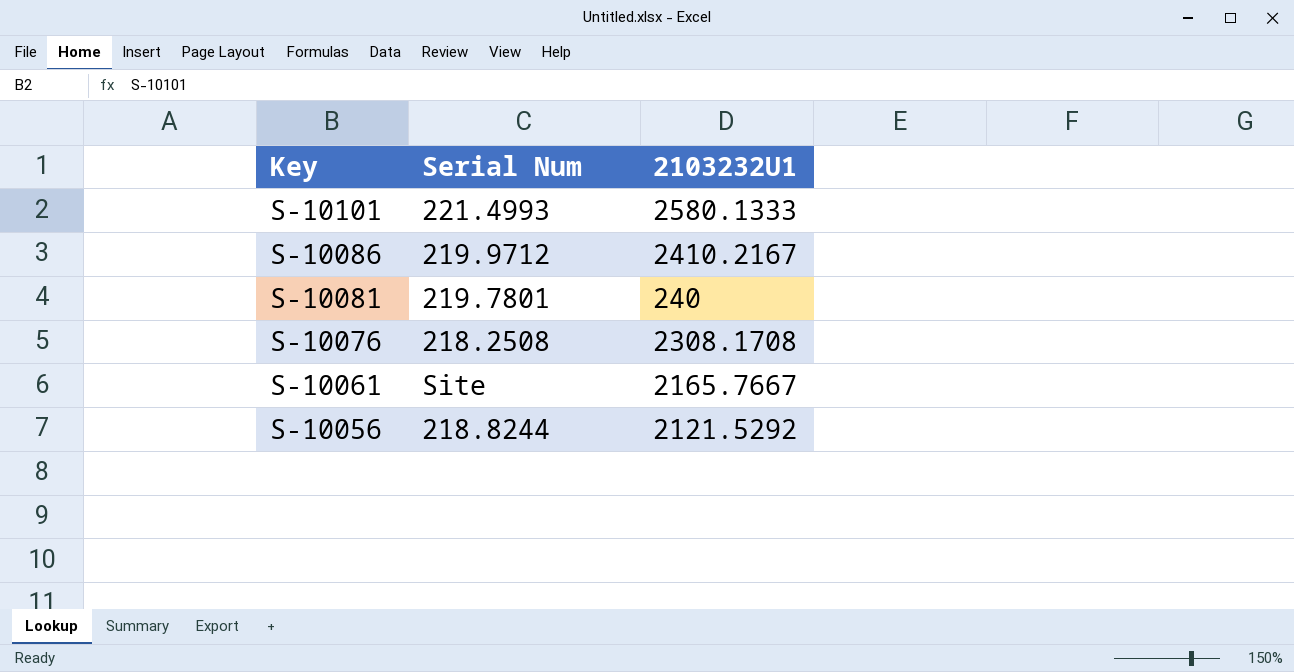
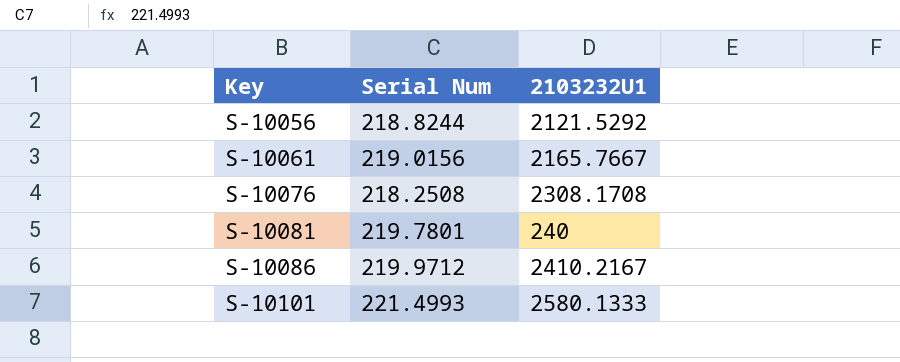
row order: Key descending -> Key ascending
S-10061 | Serial Num: Site -> 219.0156

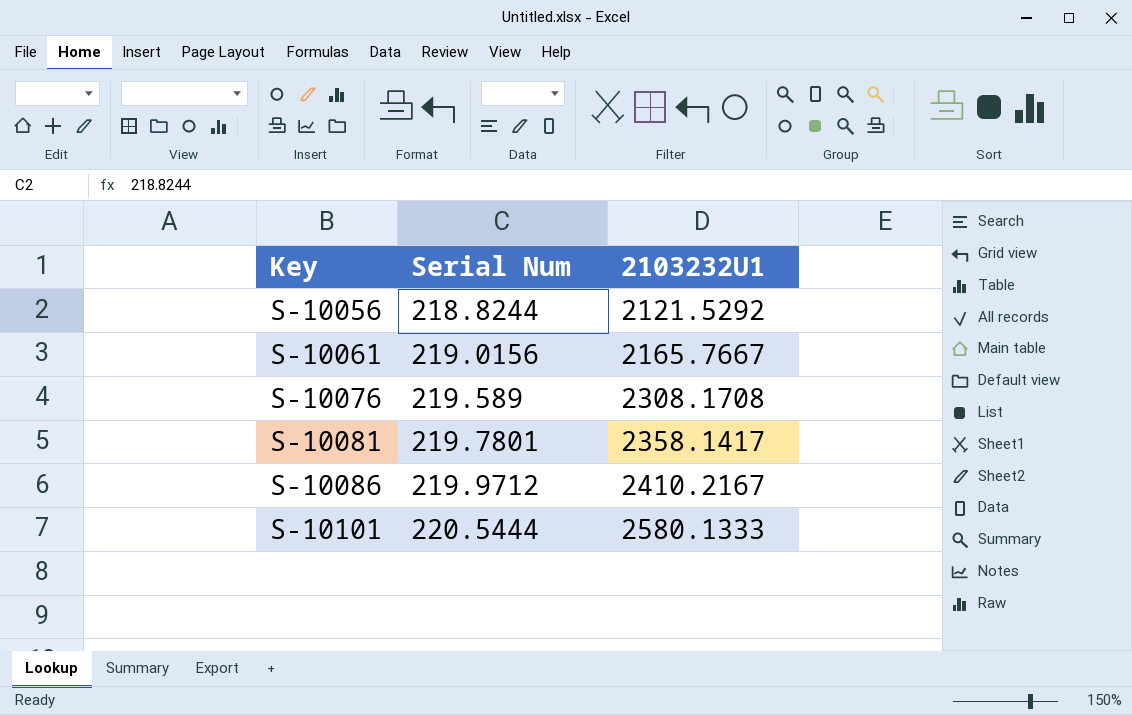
S-10076 | Serial Num: 218.2508 -> 219.589
S-10081 | 2103232U1: 240 -> 2358.1417
S-10101 | Serial Num: 221.4993 -> 220.5444

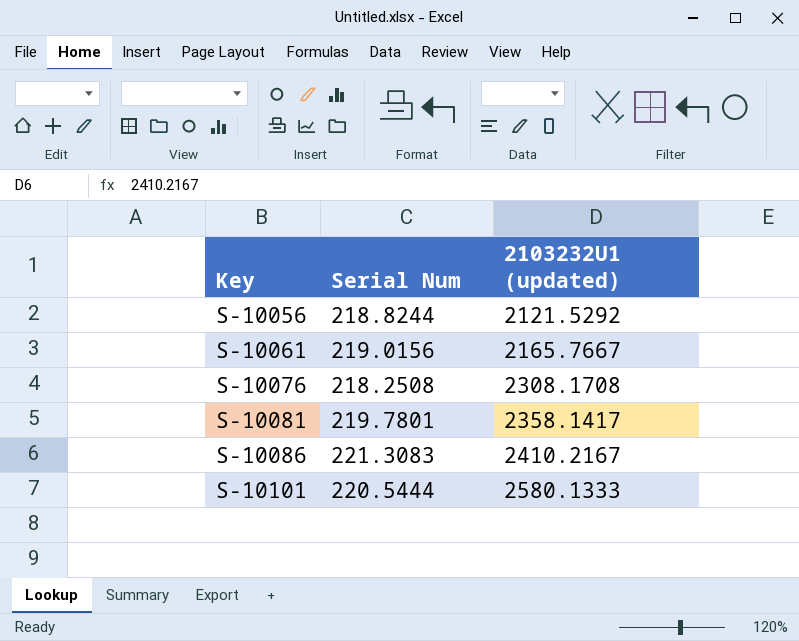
column name: 2103232U1 -> 2103232U1 (updated)
S-10076 | Serial Num: 219.589 -> 218.2508
S-10086 | Serial Num: 219.9712 -> 221.3083

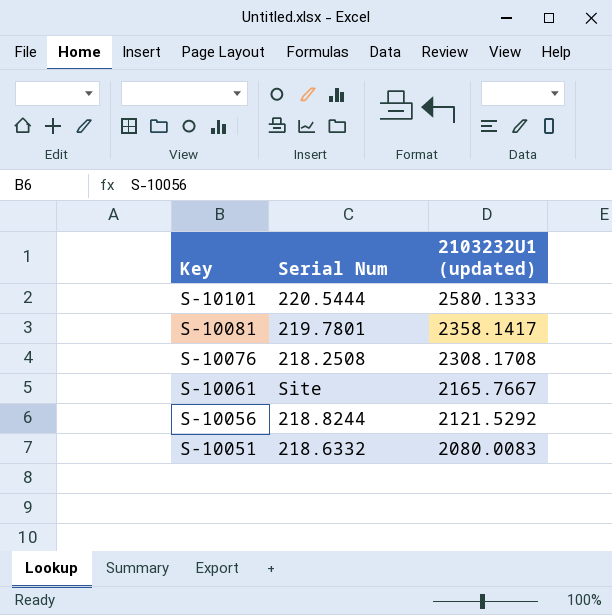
row order: Key ascending -> Key descending
row S-10086: 221.3083 | 2410.2167 -> none
S-10061 | Serial Num: 219.0156 -> Site
row S-10051: none -> 218.6332 | 2080.0083

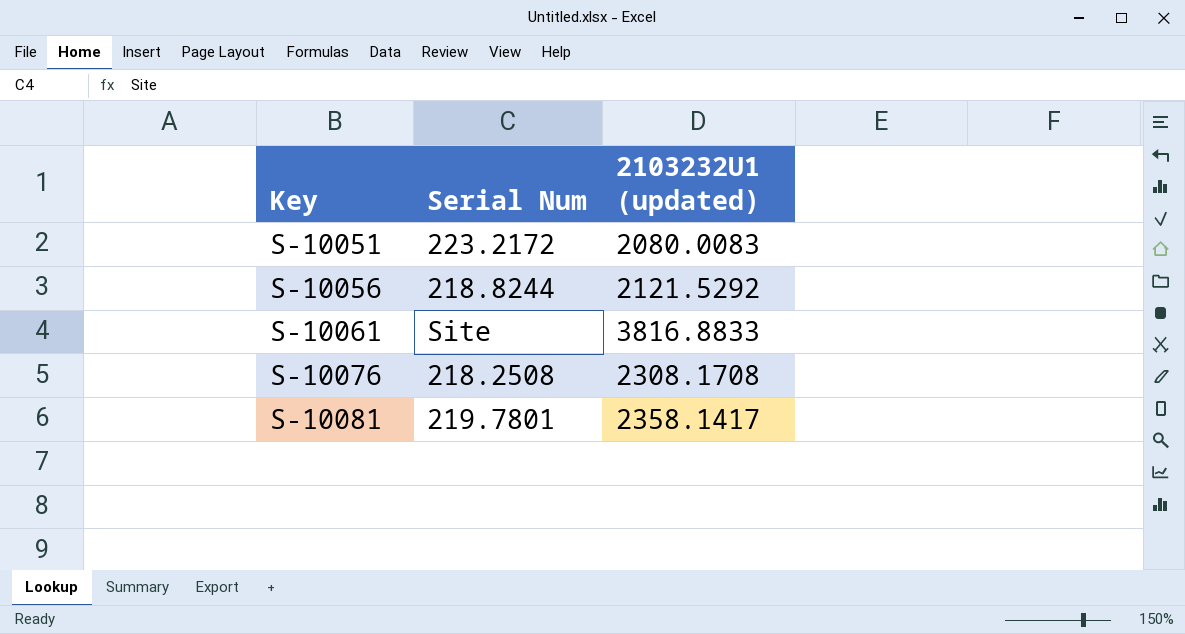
row order: Key descending -> Key ascending
row S-10101: 220.5444 | 2580.1333 -> none
S-10051 | Serial Num: 218.6332 -> 223.2172
S-10061 | 2103232U1 (updated): 2165.7667 -> 3816.8833

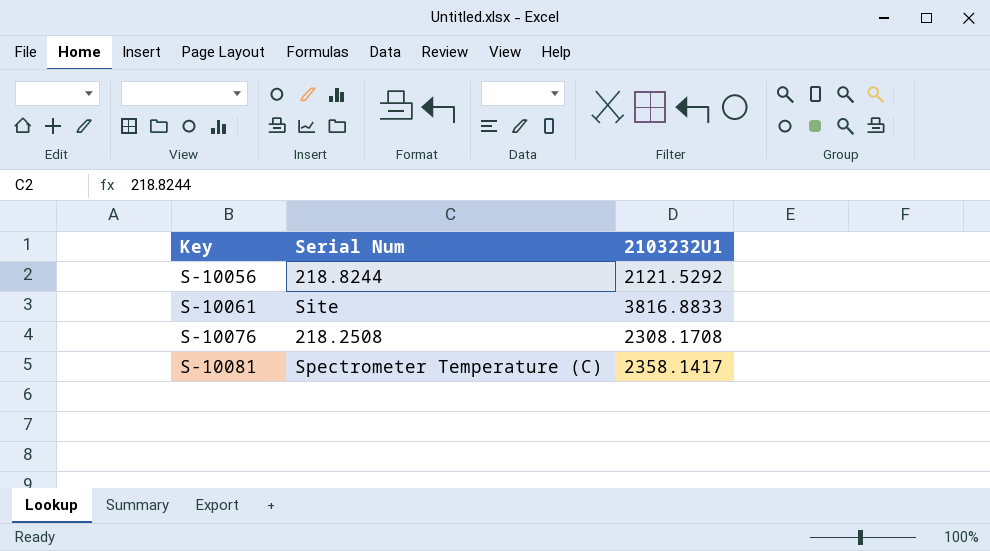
column name: 2103232U1 (updated) -> 2103232U1
row S-10051: 223.2172 | 2080.0083 -> none
S-10081 | Serial Num: 219.7801 -> Spectrometer Temperature (C)

